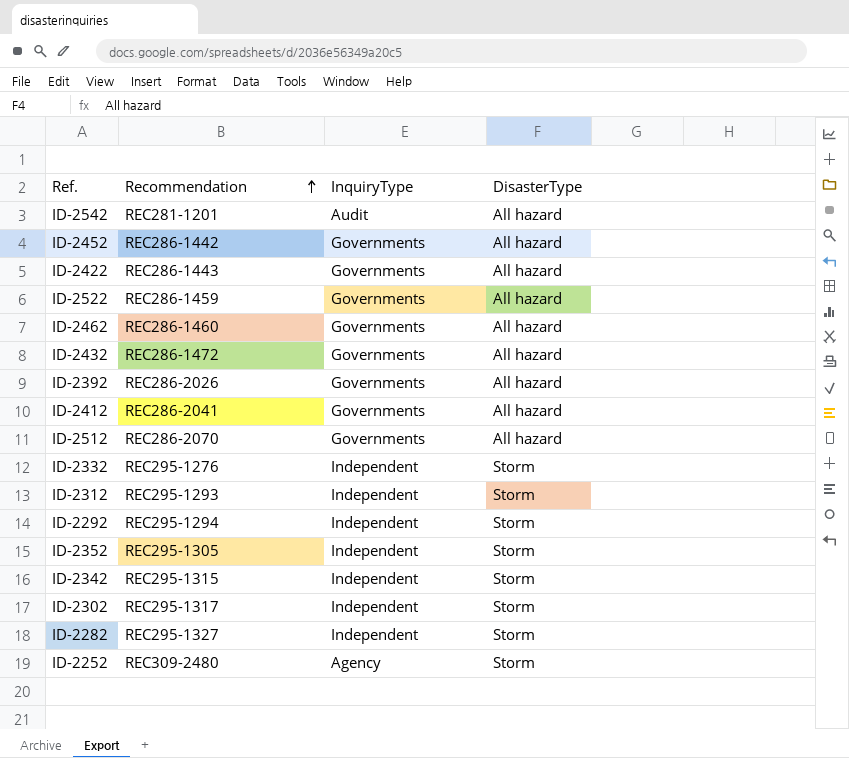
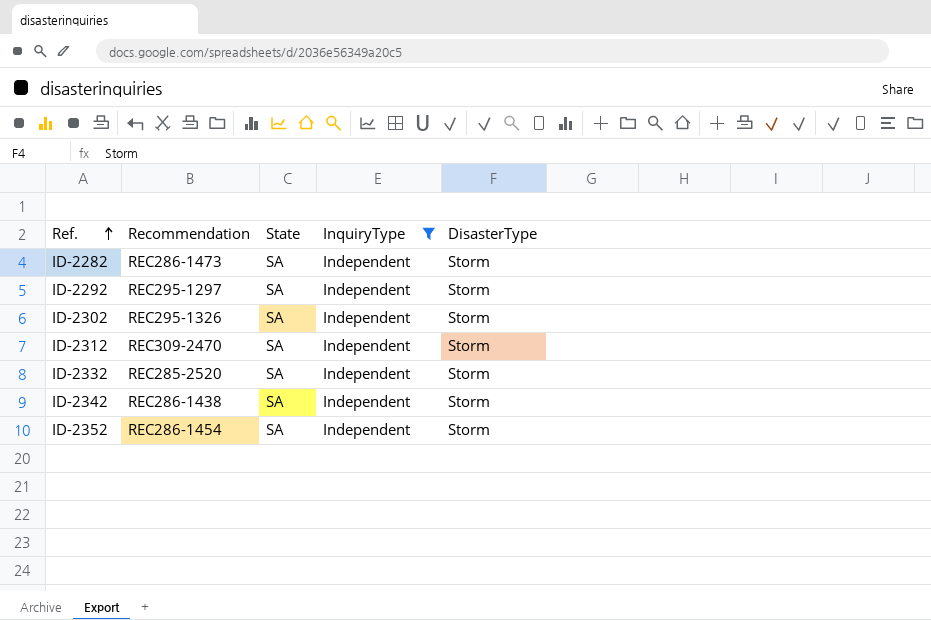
filter: none -> InquiryType = Independent
row order: Recommendation ascending -> Ref. ascending
column State | position: none -> 3
ID-2282 | Recommendation: REC295-1327 -> REC286-1473
ID-2292 | Recommendation: REC295-1294 -> REC295-1297
ID-2302 | Recommendation: REC295-1317 -> REC295-1326
ID-2312 | Recommendation: REC295-1293 -> REC309-2470
ID-2332 | Recommendation: REC295-1276 -> REC285-2520
ID-2342 | Recommendation: REC295-1315 -> REC286-1438
ID-2352 | Recommendation: REC295-1305 -> REC286-1454

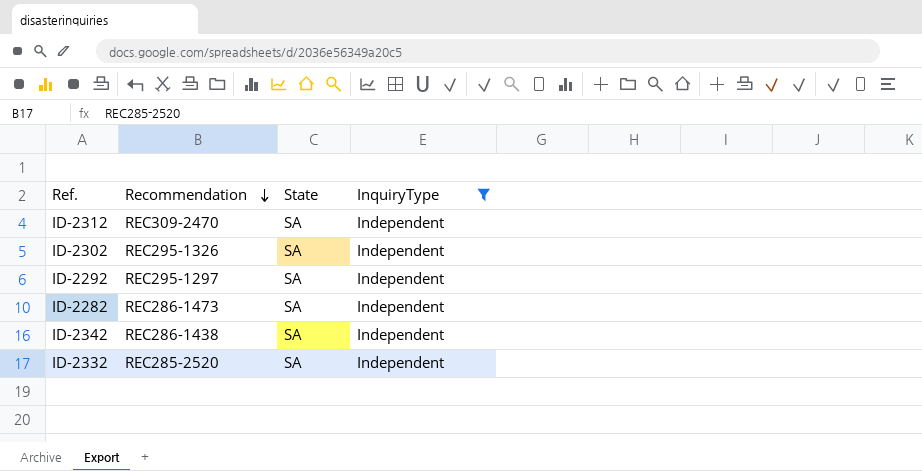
row order: Ref. ascending -> Recommendation descending
column DisasterType | position: 5 -> none
row ID-2352: REC286-1454 | SA | Independent | Storm -> none

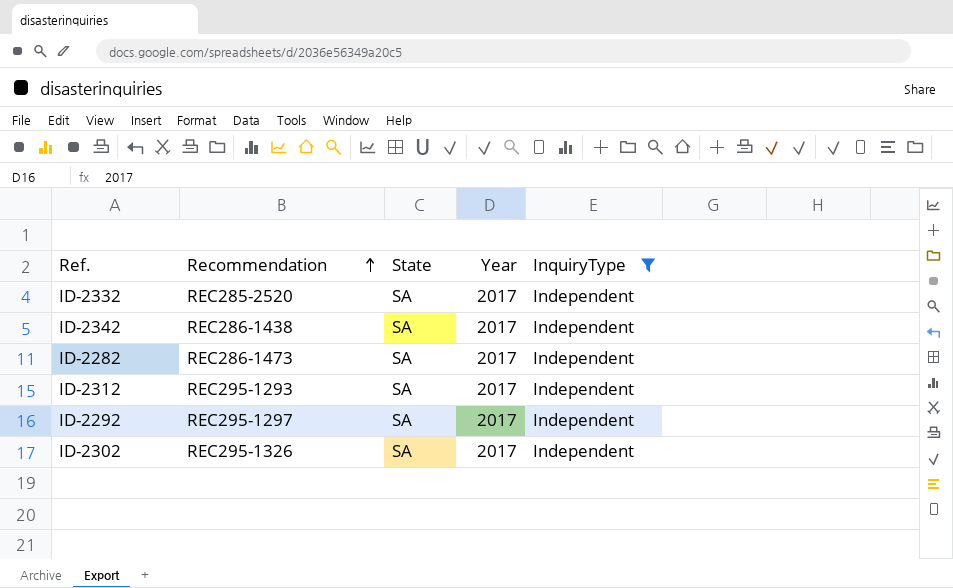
row order: Recommendation descending -> Recommendation ascending
column Year | position: none -> 4
ID-2312 | Recommendation: REC309-2470 -> REC295-1293

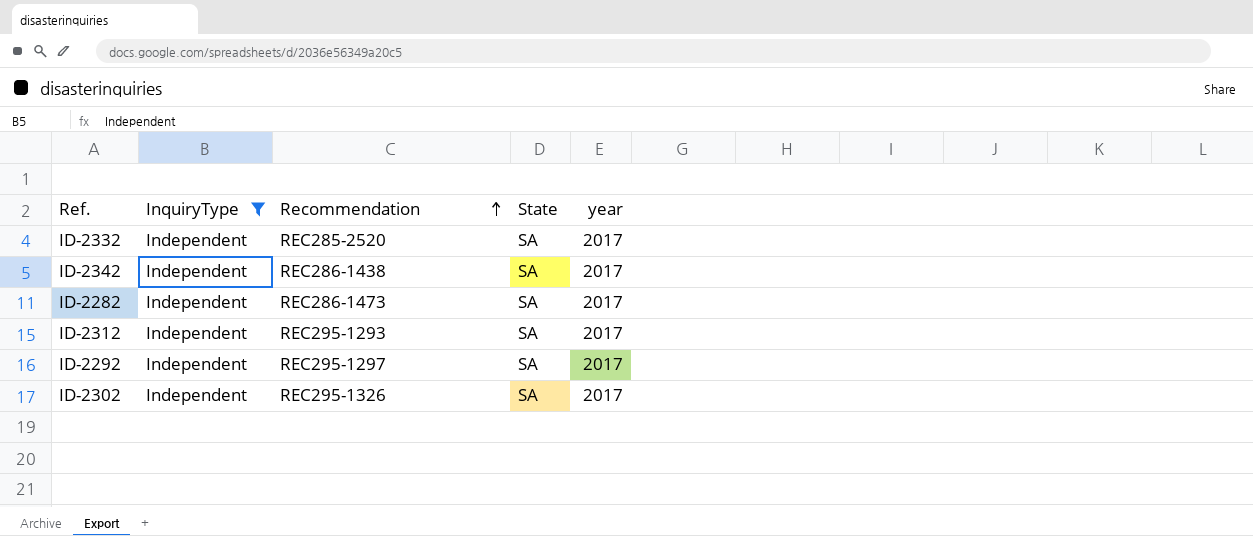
column InquiryType | position: 5 -> 2
column name: Year -> year

